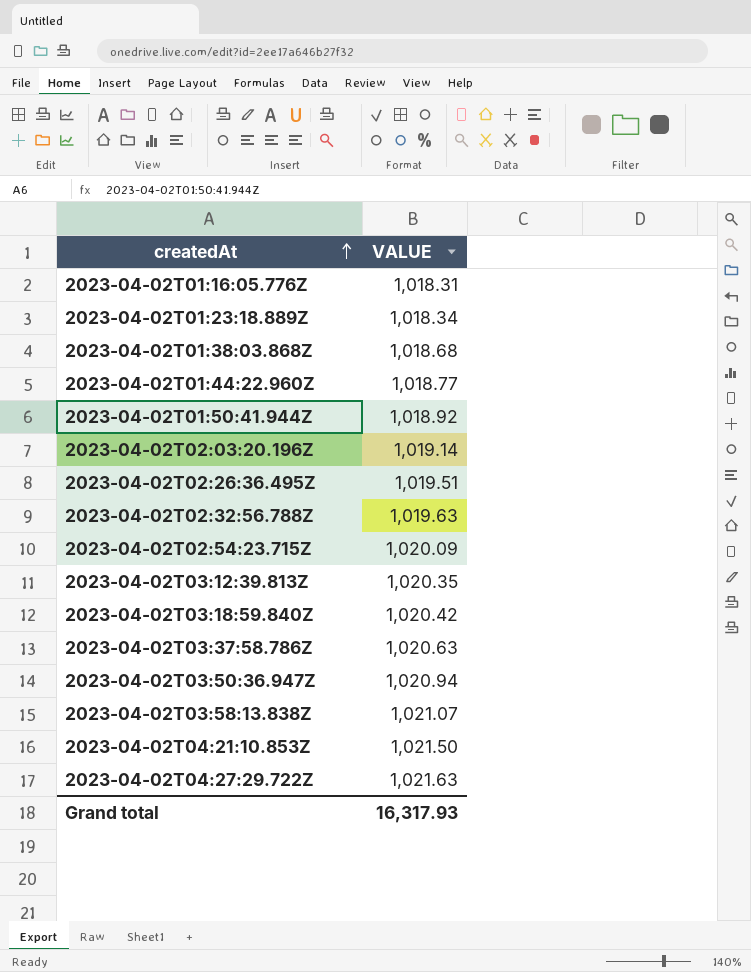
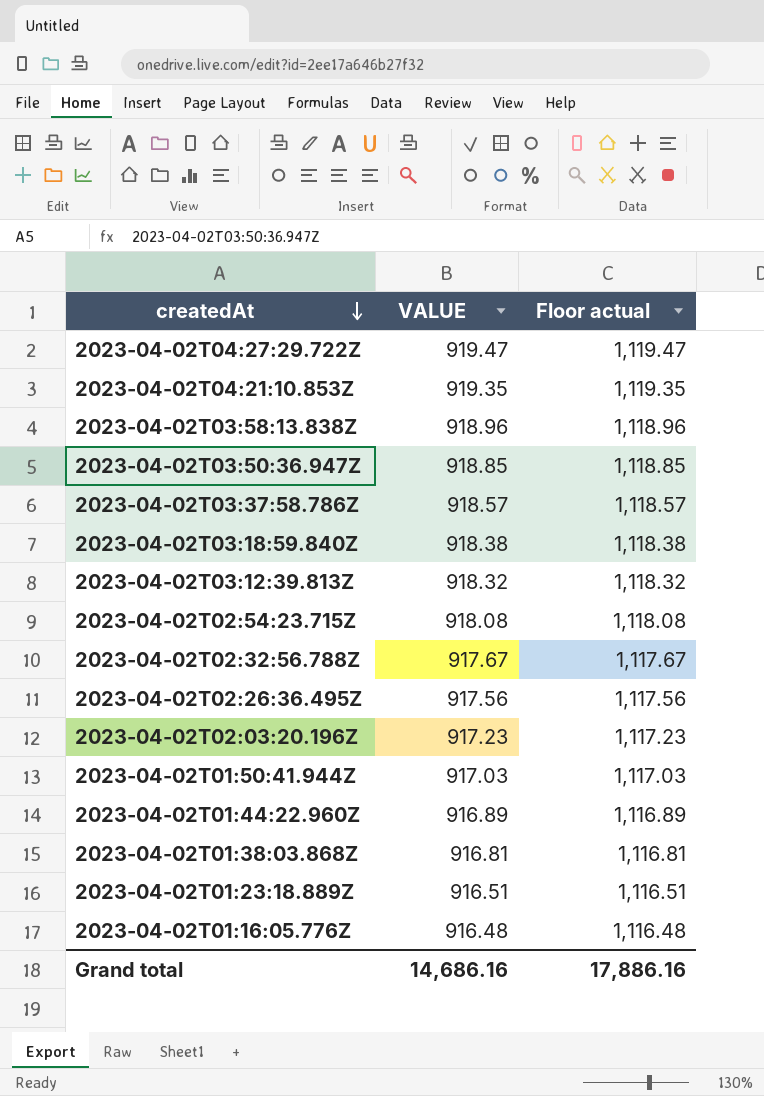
row order: createdAt ascending -> createdAt descending
column Floor actual | formula: none -> [VALUE] + 200
2023-04-02T04:27:29.722Z | VALUE: 1,021.63 -> 919.47
2023-04-02T04:21:10.853Z | VALUE: 1,021.50 -> 919.35
2023-04-02T03:58:13.838Z | VALUE: 1,021.07 -> 918.96
2023-04-02T03:50:36.947Z | VALUE: 1,020.94 -> 918.85
2023-04-02T03:37:58.786Z | VALUE: 1,020.63 -> 918.57
2023-04-02T03:18:59.840Z | VALUE: 1,020.42 -> 918.38
2023-04-02T03:12:39.813Z | VALUE: 1,020.35 -> 918.32
2023-04-02T02:54:23.715Z | VALUE: 1,020.09 -> 918.08
2023-04-02T02:32:56.788Z | VALUE: 1,019.63 -> 917.67
2023-04-02T02:26:36.495Z | VALUE: 1,019.51 -> 917.56
2023-04-02T02:03:20.196Z | VALUE: 1,019.14 -> 917.23
2023-04-02T01:50:41.944Z | VALUE: 1,018.92 -> 917.03
2023-04-02T01:44:22.960Z | VALUE: 1,018.77 -> 916.89
2023-04-02T01:38:03.868Z | VALUE: 1,018.68 -> 916.81
2023-04-02T01:23:18.889Z | VALUE: 1,018.34 -> 916.51
2023-04-02T01:16:05.776Z | VALUE: 1,018.31 -> 916.48
Grand total | VALUE: 16,317.93 -> 14,686.16

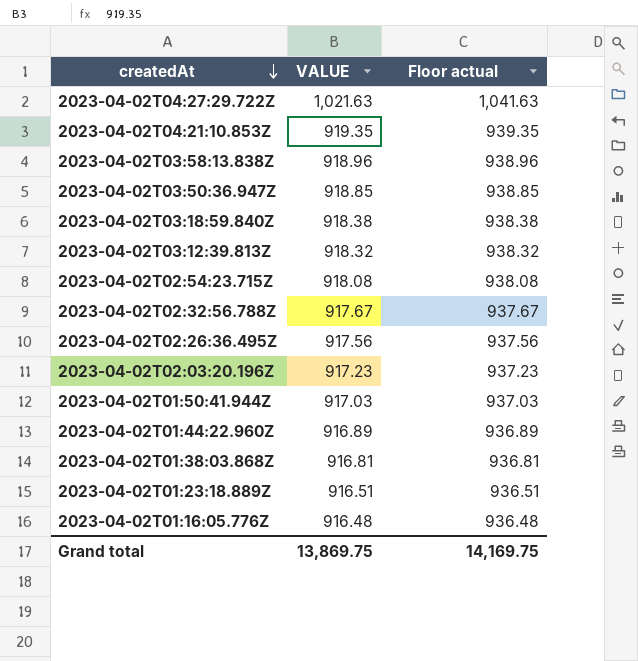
column Floor actual | formula: [VALUE] + 200 -> [VALUE] + 20
row 2023-04-02T03:37:58.786Z: 918.57 | 1,118.57 -> none
2023-04-02T04:27:29.722Z | VALUE: 919.47 -> 1,021.63
Grand total | VALUE: 14,686.16 -> 13,869.75
Grand total | Floor actual: 17,886.16 -> 14,169.75

